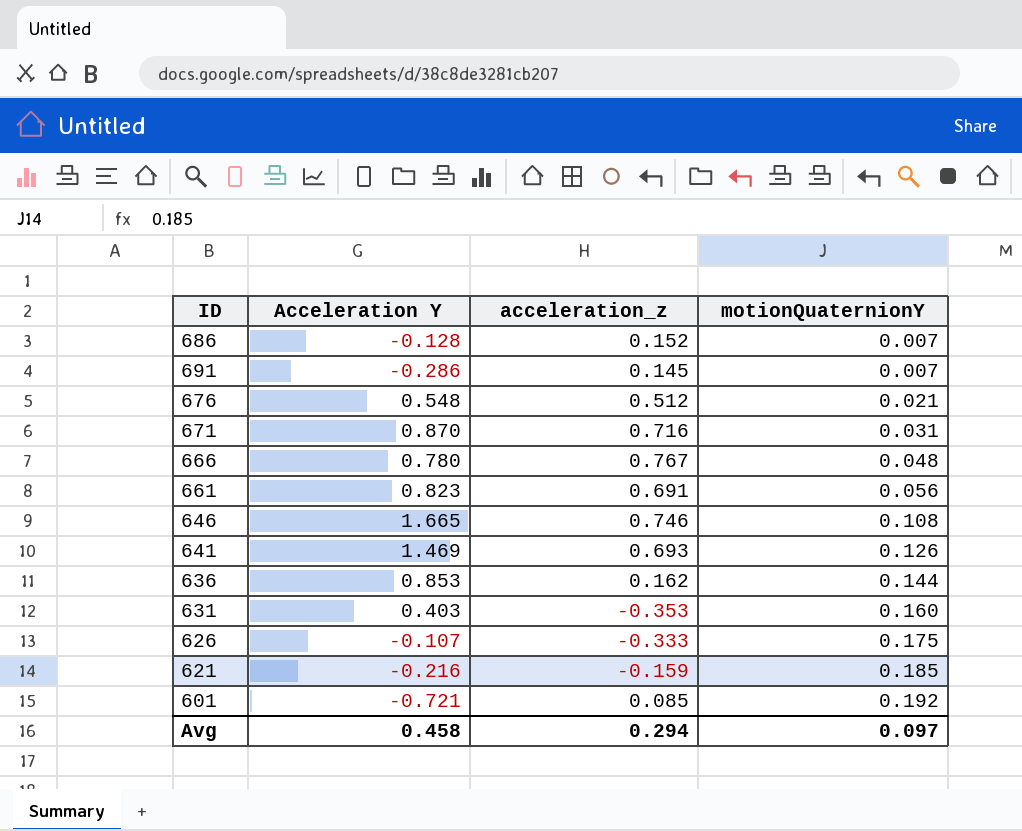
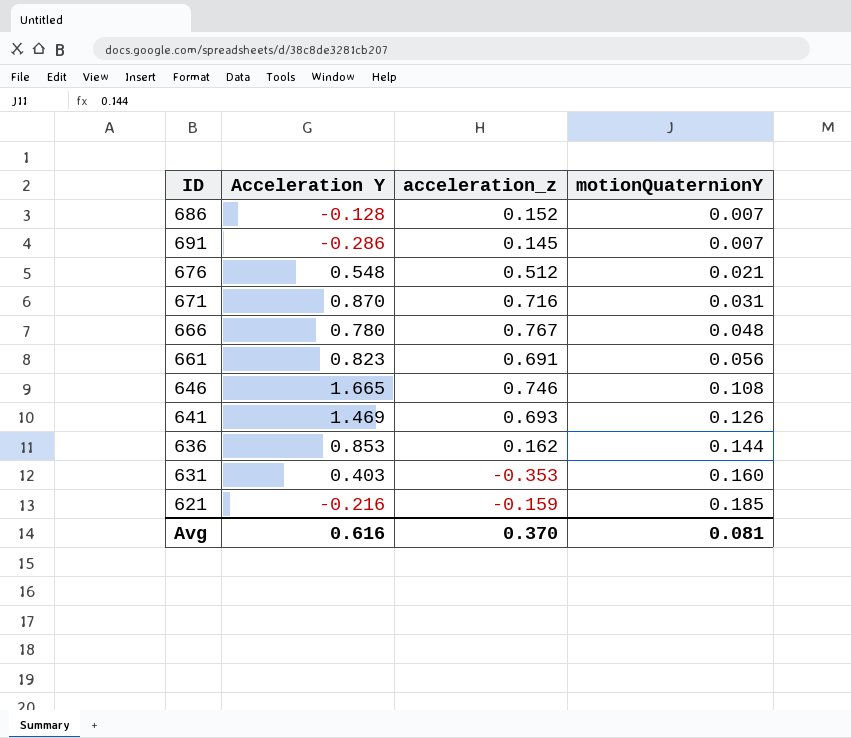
row 626: -0.107 | -0.333 | 0.175 -> none
row 601: -0.721 | 0.085 | 0.192 -> none
Avg | Acceleration Y: 0.458 -> 0.616
Avg | acceleration_z: 0.294 -> 0.370
Avg | motionQuaternionY: 0.097 -> 0.081

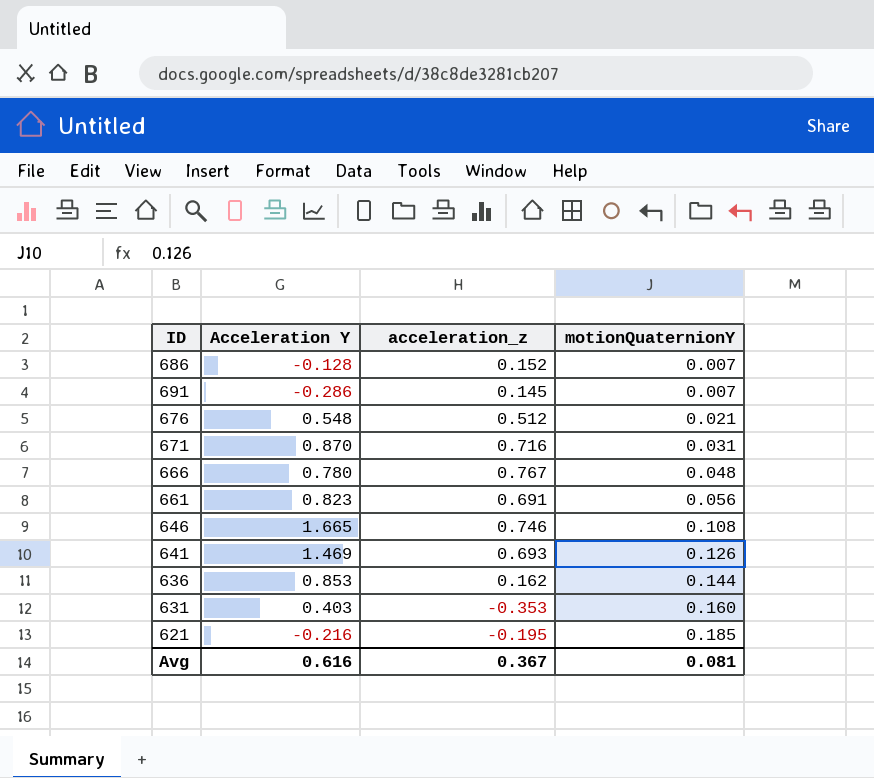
621 | acceleration_z: -0.159 -> -0.195
Avg | acceleration_z: 0.370 -> 0.367

